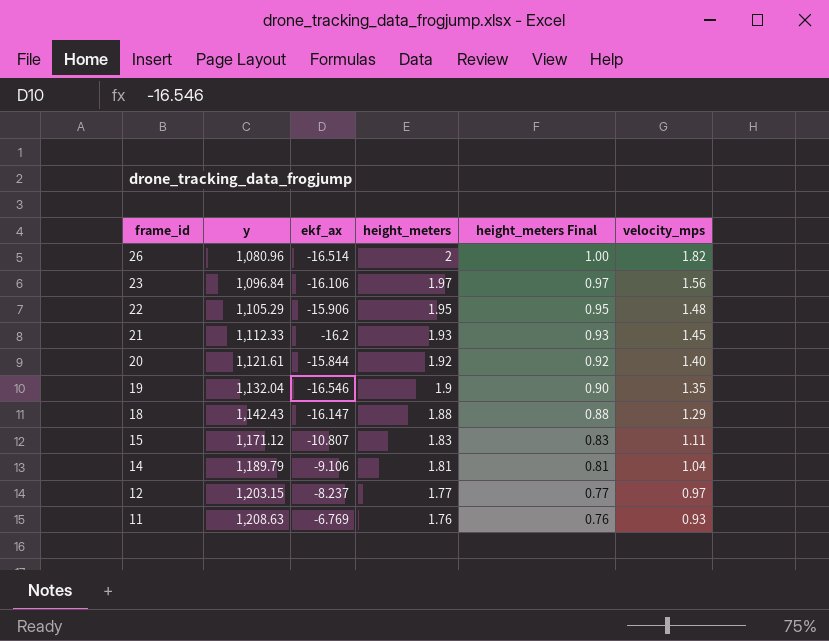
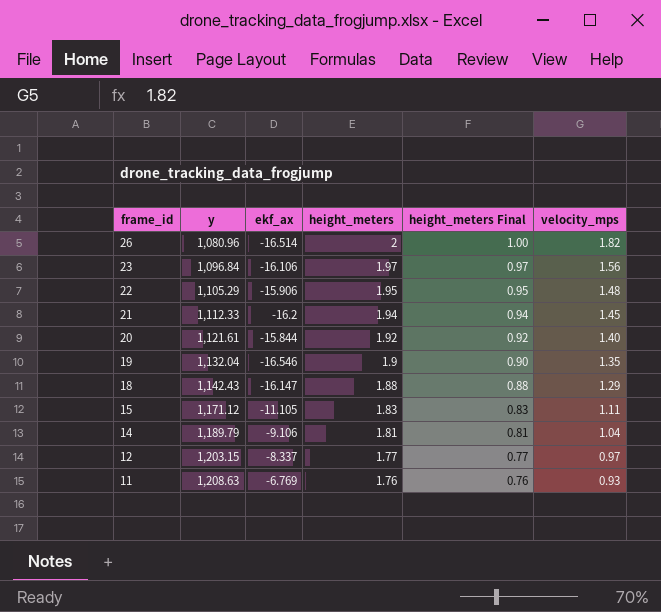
21 | height_meters: 1.93 -> 1.94
21 | height_meters Final: 0.93 -> 0.94
15 | ekf_ax: -10.807 -> -11.105
12 | ekf_ax: -8.237 -> -8.337

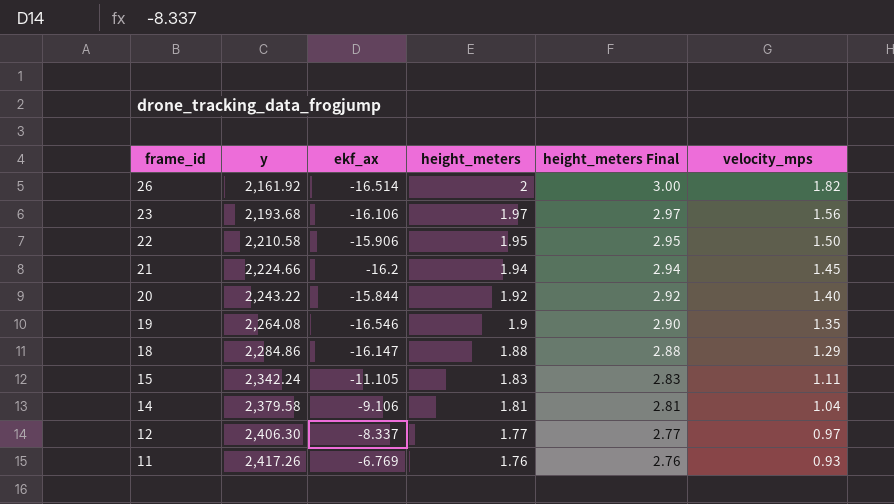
column height_meters Final | formula: [height_meters] - 1 -> [height_meters] + 1
26 | y: 1,080.96 -> 2,161.92
23 | y: 1,096.84 -> 2,193.68
22 | y: 1,105.29 -> 2,210.58
22 | velocity_mps: 1.48 -> 1.50
21 | y: 1,112.33 -> 2,224.66
20 | y: 1,121.61 -> 2,243.22
19 | y: 1,132.04 -> 2,264.08
18 | y: 1,142.43 -> 2,284.86
15 | y: 1,171.12 -> 2,342.24
14 | y: 1,189.79 -> 2,379.58
12 | y: 1,203.15 -> 2,406.30
11 | y: 1,208.63 -> 2,417.26

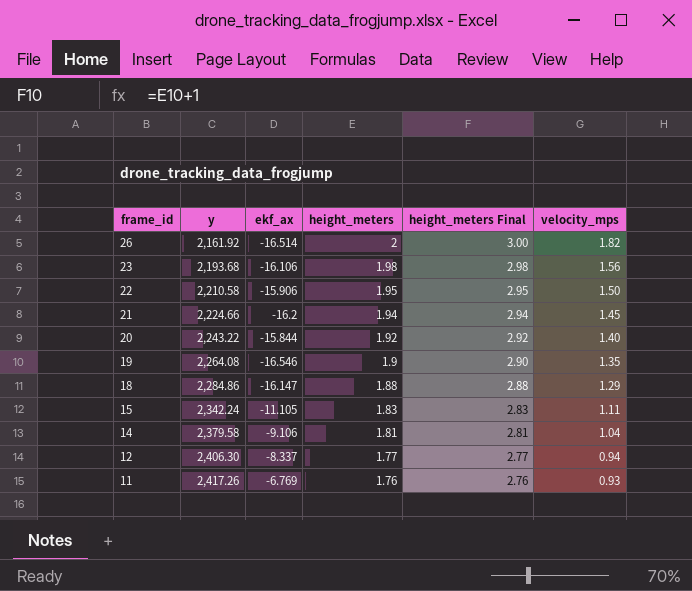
23 | height_meters: 1.97 -> 1.98
23 | height_meters Final: 2.97 -> 2.98
12 | velocity_mps: 0.97 -> 0.94

